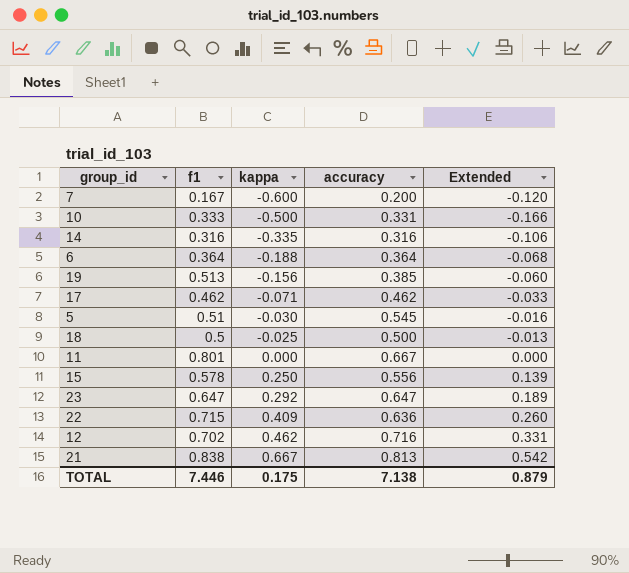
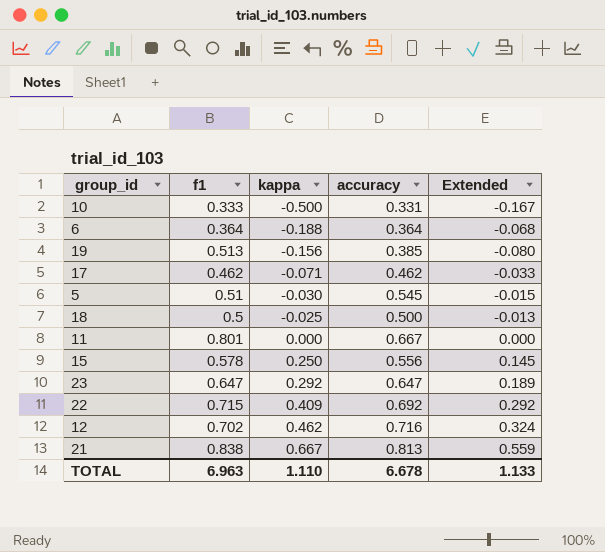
column Extended | formula: [kappa] * [accuracy] -> [f1] * [kappa]
row 7: 0.167 | -0.600 | 0.200 | -0.120 -> none
row 14: 0.316 | -0.335 | 0.316 | -0.106 -> none
22 | accuracy: 0.636 -> 0.692
TOTAL | f1: 7.446 -> 6.963
TOTAL | kappa: 0.175 -> 1.110
TOTAL | accuracy: 7.138 -> 6.678
TOTAL | Extended: 0.879 -> 1.133

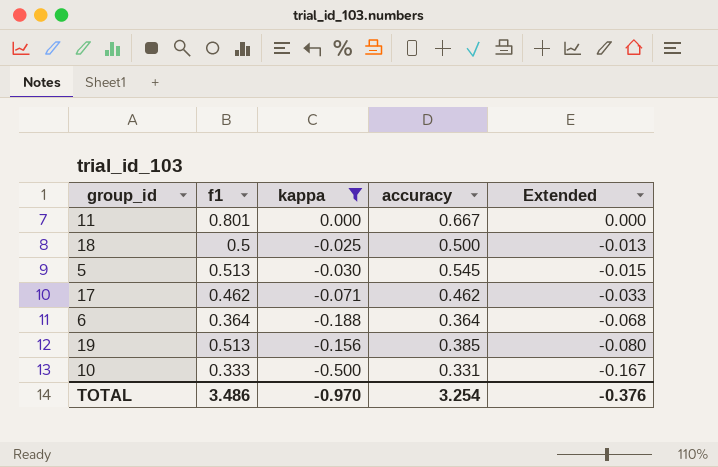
filter: none -> kappa <= 0.000
row order: kappa ascending -> Extended descending
5 | f1: 0.51 -> 0.513
TOTAL | f1: 6.963 -> 3.486
TOTAL | kappa: 1.110 -> -0.970
TOTAL | accuracy: 6.678 -> 3.254
TOTAL | Extended: 1.133 -> -0.376

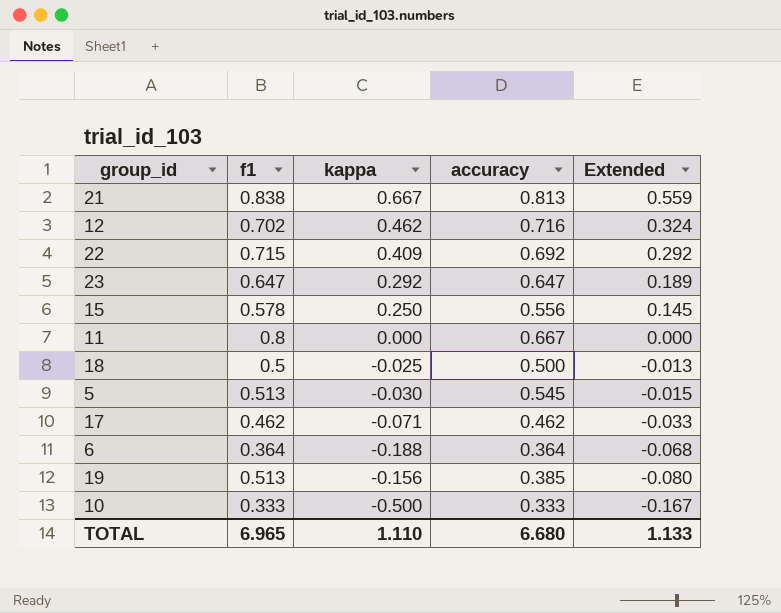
filter: kappa <= 0.000 -> none
11 | f1: 0.801 -> 0.8
10 | accuracy: 0.331 -> 0.333
TOTAL | f1: 3.486 -> 6.965
TOTAL | kappa: -0.970 -> 1.110
TOTAL | accuracy: 3.254 -> 6.680
TOTAL | Extended: -0.376 -> 1.133

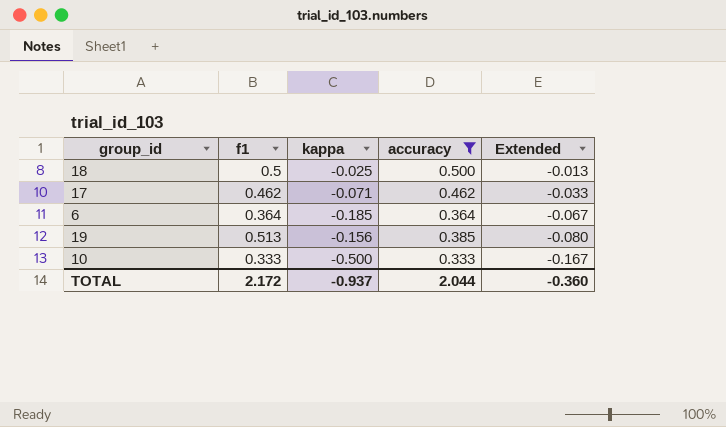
filter: none -> accuracy <= 0.500
6 | kappa: -0.188 -> -0.185
6 | Extended: -0.068 -> -0.067
TOTAL | f1: 6.965 -> 2.172
TOTAL | kappa: 1.110 -> -0.937
TOTAL | accuracy: 6.680 -> 2.044
TOTAL | Extended: 1.133 -> -0.360

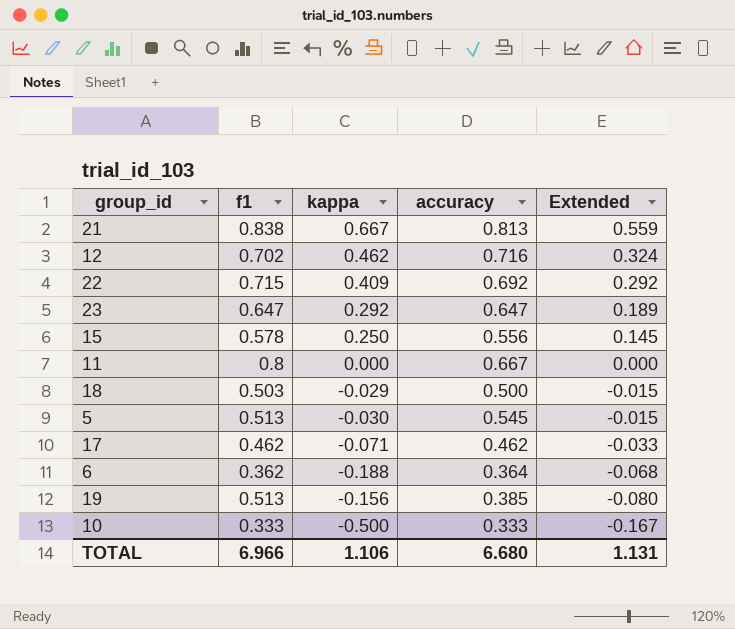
filter: accuracy <= 0.500 -> none
18 | f1: 0.5 -> 0.503
18 | kappa: -0.025 -> -0.029
18 | Extended: -0.013 -> -0.015
6 | f1: 0.364 -> 0.362
6 | kappa: -0.185 -> -0.188
6 | Extended: -0.067 -> -0.068
TOTAL | f1: 2.172 -> 6.966
TOTAL | kappa: -0.937 -> 1.106
TOTAL | accuracy: 2.044 -> 6.680
TOTAL | Extended: -0.360 -> 1.131

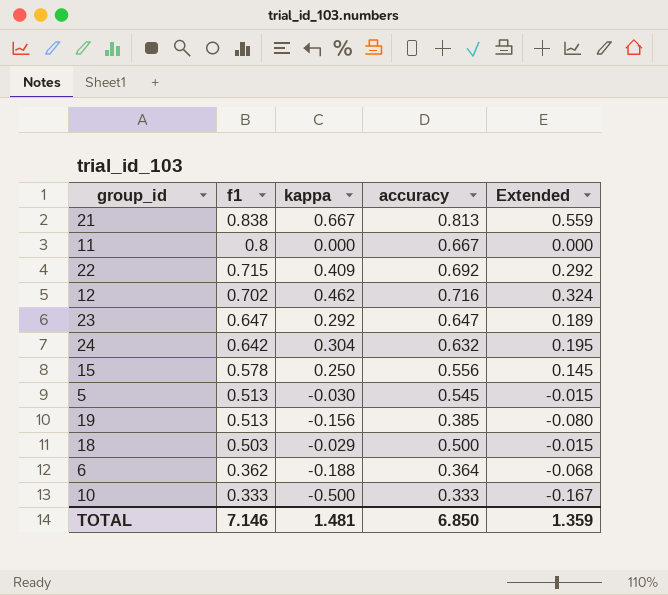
row order: Extended descending -> f1 descending
row 17: 0.462 | -0.071 | 0.462 | -0.033 -> none
row 24: none -> 0.642 | 0.304 | 0.632 | 0.195
TOTAL | f1: 6.966 -> 7.146
TOTAL | kappa: 1.106 -> 1.481
TOTAL | accuracy: 6.680 -> 6.850
TOTAL | Extended: 1.131 -> 1.359

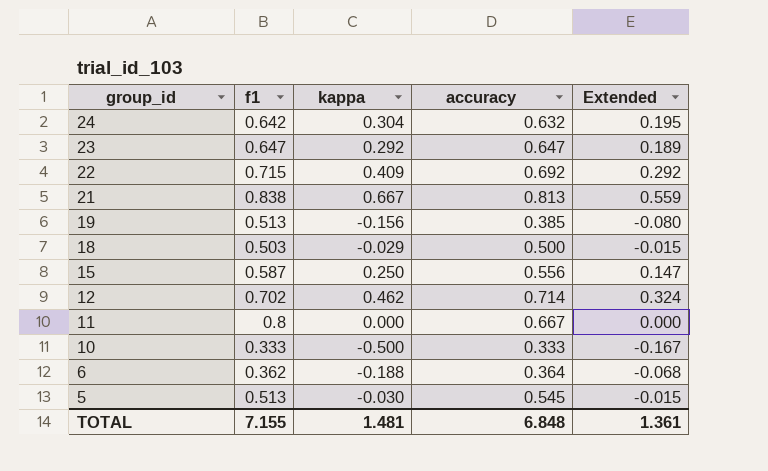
row order: f1 descending -> group_id descending
15 | f1: 0.578 -> 0.587
15 | Extended: 0.145 -> 0.147
12 | accuracy: 0.716 -> 0.714
TOTAL | f1: 7.146 -> 7.155
TOTAL | accuracy: 6.850 -> 6.848
TOTAL | Extended: 1.359 -> 1.361

